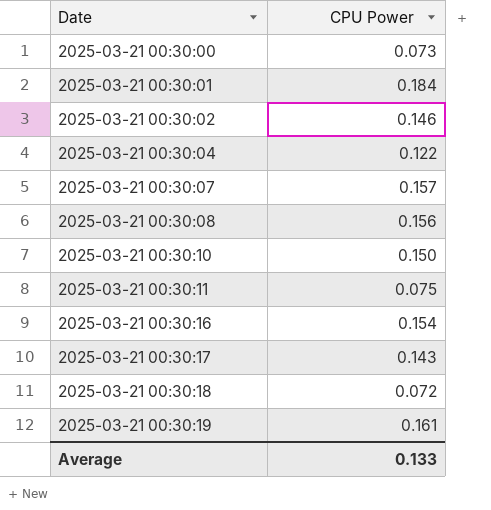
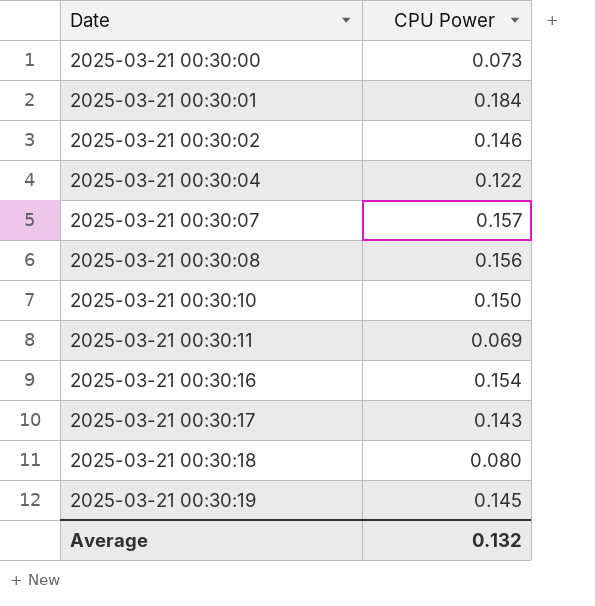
2025-03-21 00:30:11 | CPU Power: 0.075 -> 0.069
2025-03-21 00:30:18 | CPU Power: 0.072 -> 0.080
2025-03-21 00:30:19 | CPU Power: 0.161 -> 0.145
Average | CPU Power: 0.133 -> 0.132

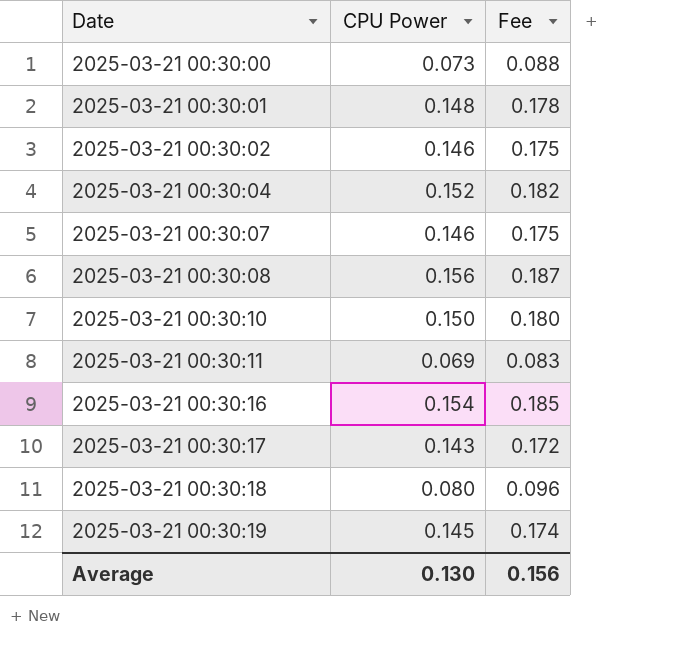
column Fee | formula: none -> [CPU Power] * 1.2
2025-03-21 00:30:01 | CPU Power: 0.184 -> 0.148
2025-03-21 00:30:04 | CPU Power: 0.122 -> 0.152
2025-03-21 00:30:07 | CPU Power: 0.157 -> 0.146
Average | CPU Power: 0.132 -> 0.130

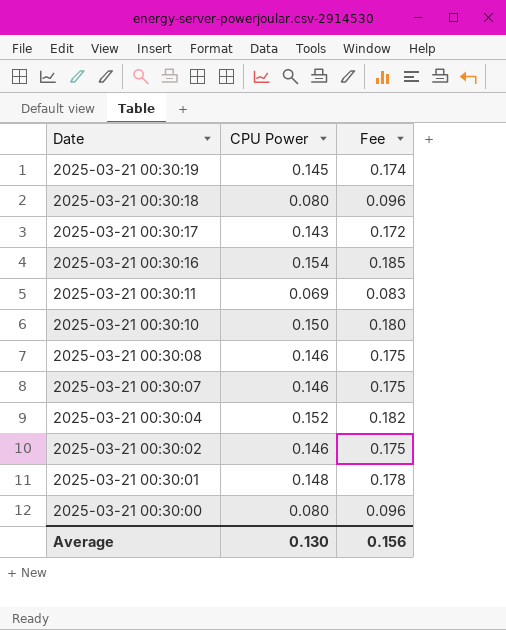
row order: Date ascending -> Date descending
2025-03-21 00:30:08 | CPU Power: 0.156 -> 0.146
2025-03-21 00:30:08 | Fee: 0.187 -> 0.175
2025-03-21 00:30:00 | CPU Power: 0.073 -> 0.080
2025-03-21 00:30:00 | Fee: 0.088 -> 0.096

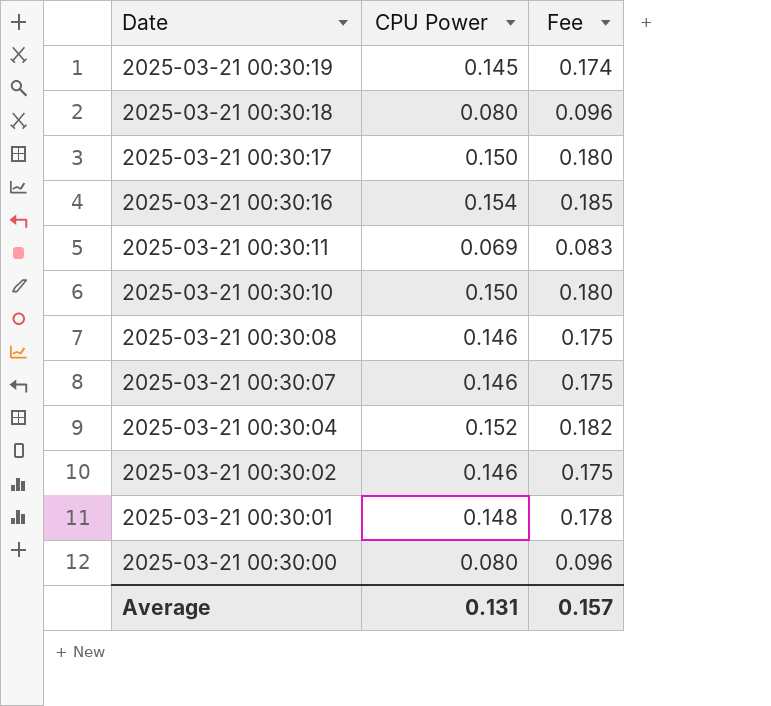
2025-03-21 00:30:17 | CPU Power: 0.143 -> 0.150
2025-03-21 00:30:17 | Fee: 0.172 -> 0.180
Average | CPU Power: 0.130 -> 0.131
Average | Fee: 0.156 -> 0.157

